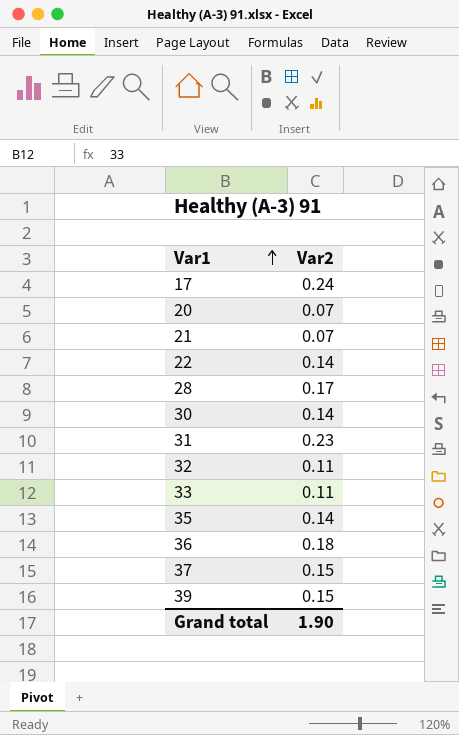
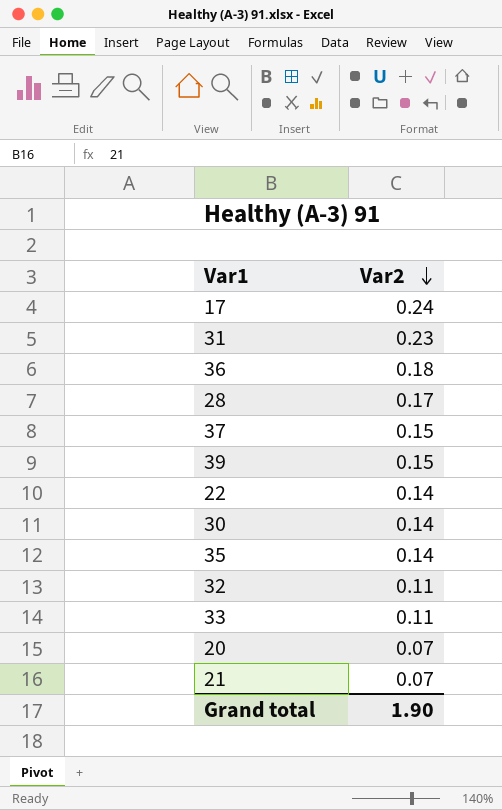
row order: Var1 ascending -> Var2 descending

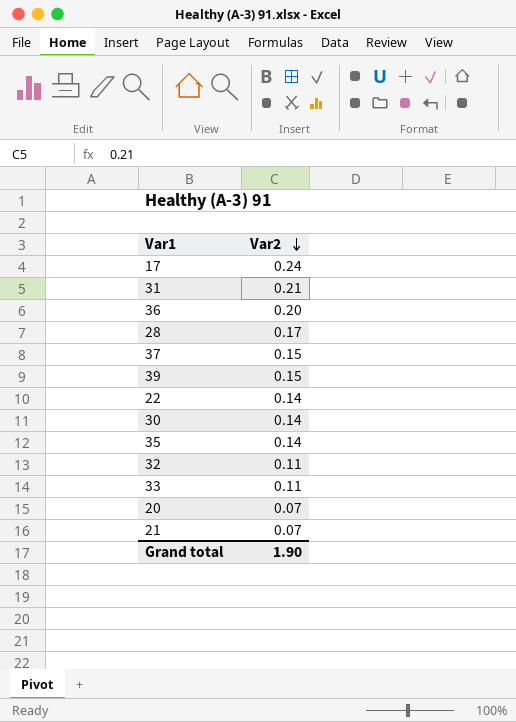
31 | Var2: 0.23 -> 0.21
36 | Var2: 0.18 -> 0.20

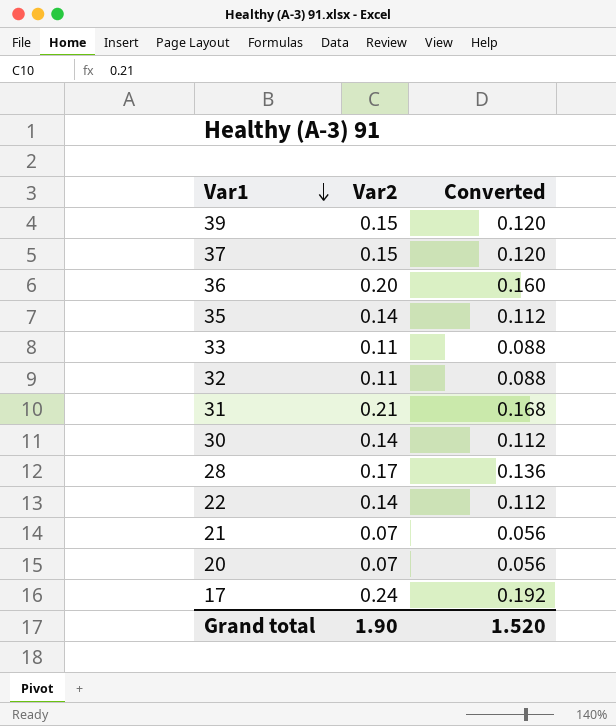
row order: Var2 descending -> Var1 descending
column Converted | formula: none -> [Var2] * 0.8

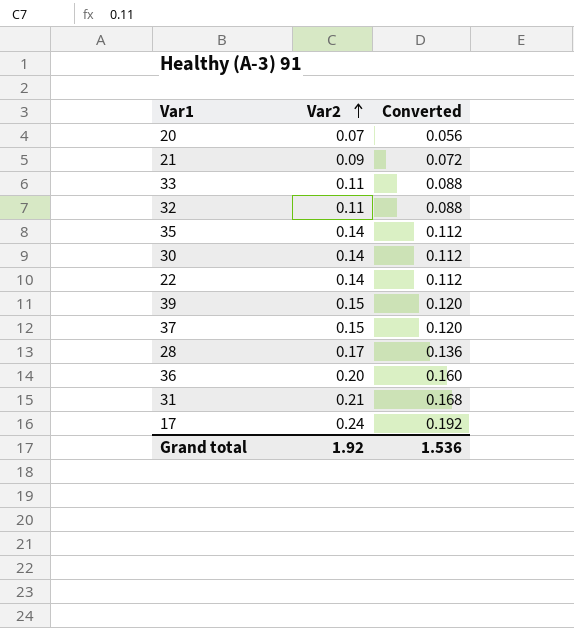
row order: Var1 descending -> Var2 ascending
21 | Var2: 0.07 -> 0.09
21 | Converted: 0.056 -> 0.072
Grand total | Var2: 1.90 -> 1.92
Grand total | Converted: 1.520 -> 1.536

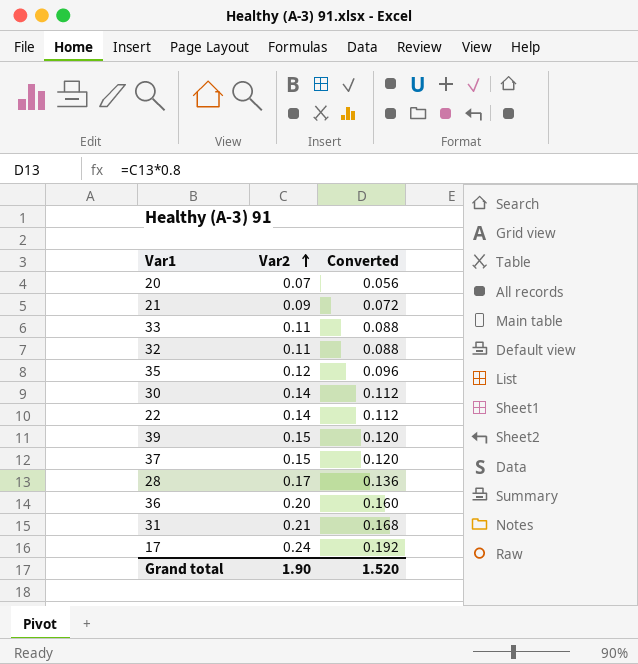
35 | Var2: 0.14 -> 0.12
35 | Converted: 0.112 -> 0.096
Grand total | Var2: 1.92 -> 1.90
Grand total | Converted: 1.536 -> 1.520

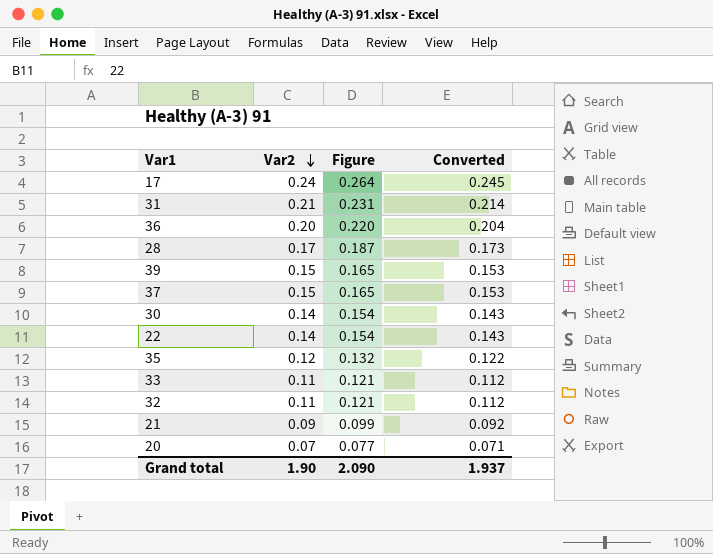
row order: Var2 ascending -> Var2 descending
column Figure | formula: none -> [Var2] * 1.1
column Converted | formula: [Var2] * 0.8 -> [Var2] * 1.02
Grand total | Converted: 1.520 -> 1.937

